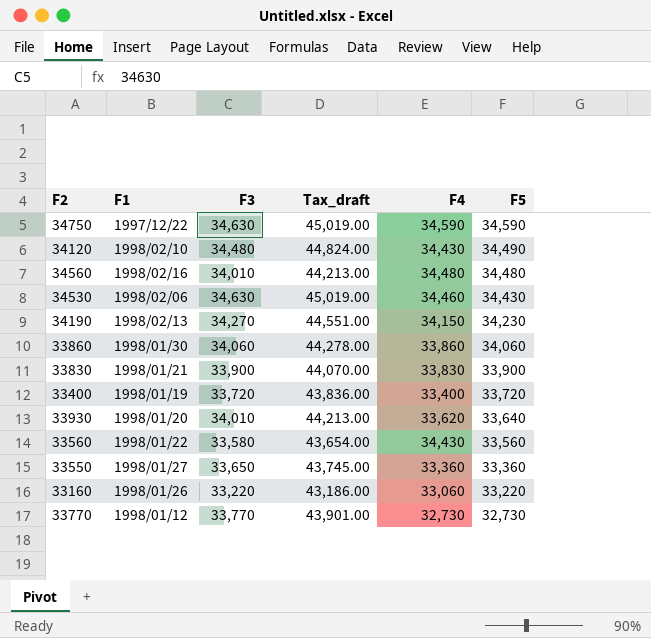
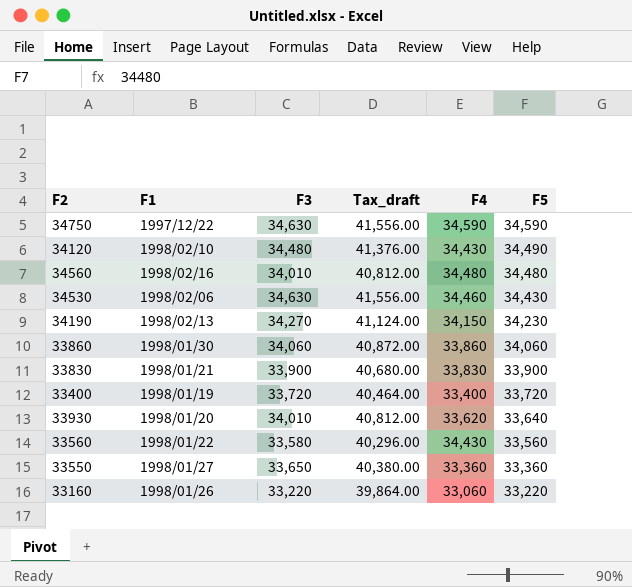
column Tax_draft | formula: [F3] * 1.3 -> [F3] * 1.2
row 33770: 1998/01/12 | 33,770 | 43,901.00 | 32,730 | 32,730 -> none

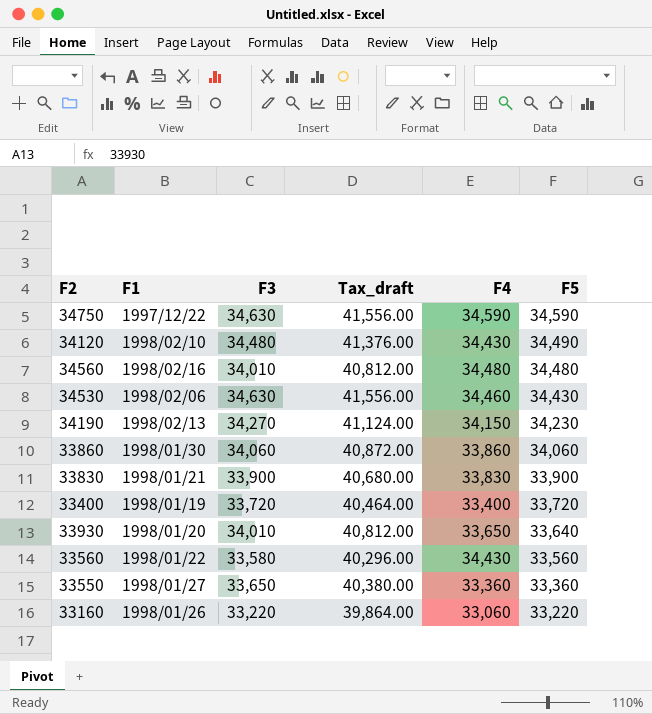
33930 | F4: 33,620 -> 33,650

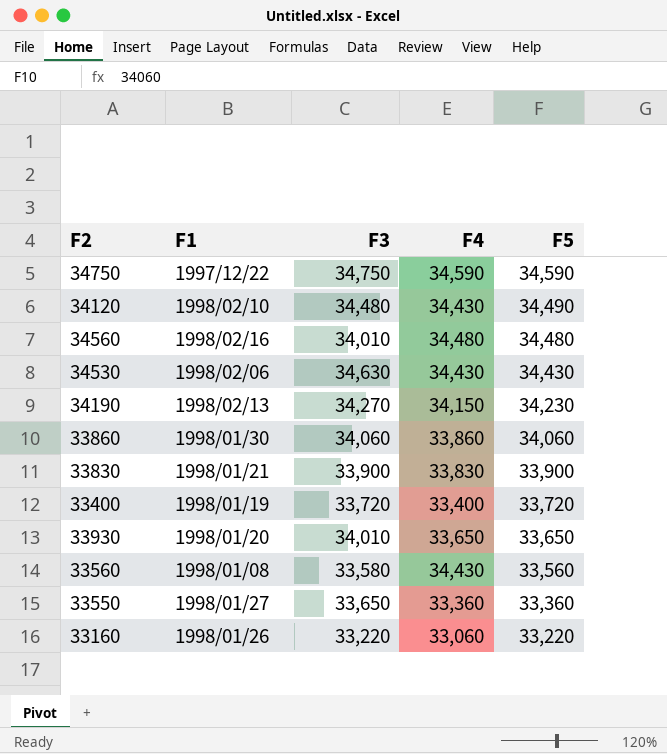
column Tax_draft | formula: [F3] * 1.2 -> none
34750 | F3: 34,630 -> 34,750
34530 | F4: 34,460 -> 34,430
33930 | F5: 33,640 -> 33,650
33560 | F1: 1998/01/22 -> 1998/01/08

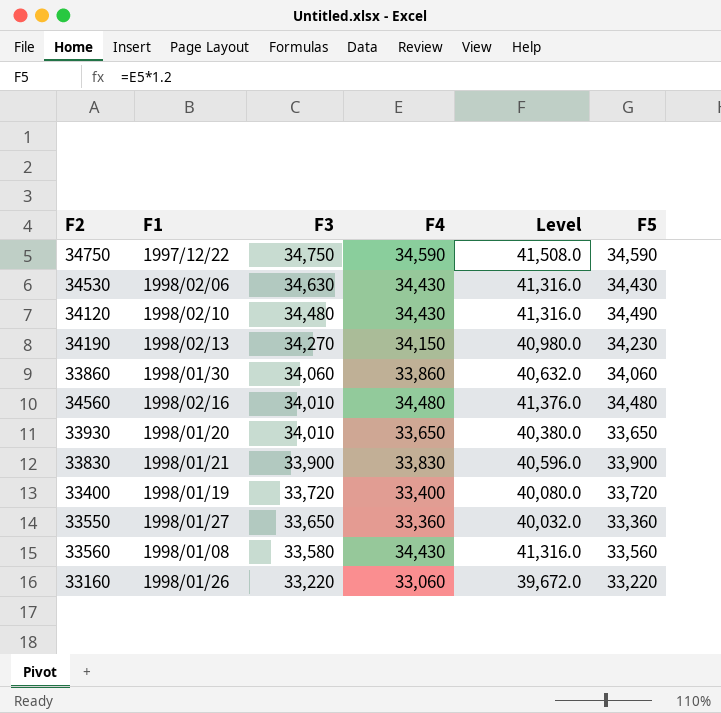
row order: F5 descending -> F3 descending
column Level | formula: none -> [F4] * 1.2

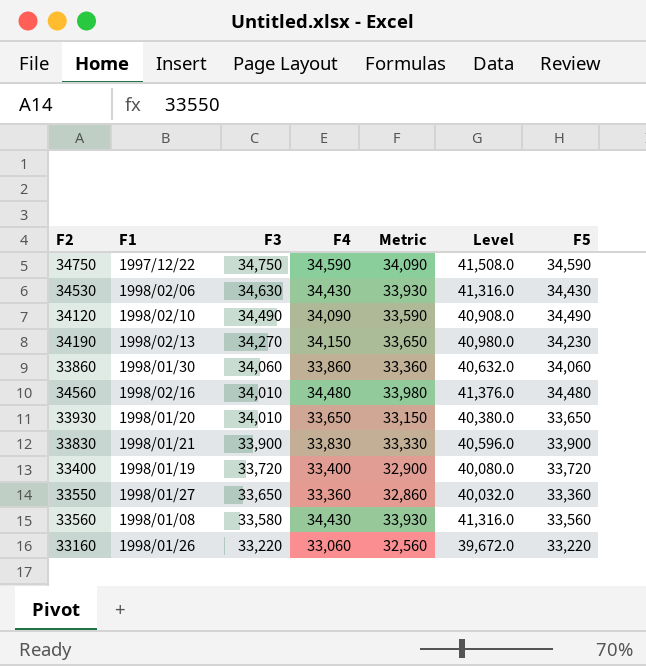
column Metric | formula: none -> [F4] - 500
34120 | F3: 34,480 -> 34,490
34120 | F4: 34,430 -> 34,090
34120 | Level: 41,316.0 -> 40,908.0

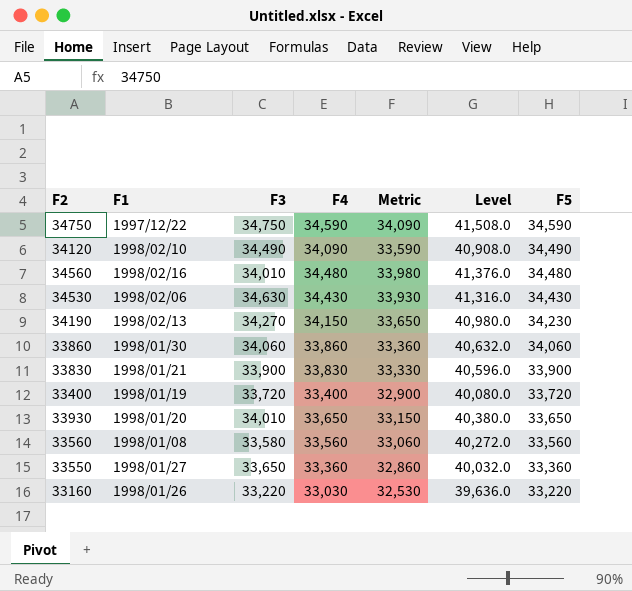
row order: F3 descending -> F5 descending
33560 | F4: 34,430 -> 33,560
33560 | Metric: 33,930 -> 33,060
33560 | Level: 41,316.0 -> 40,272.0
33160 | F4: 33,060 -> 33,030
33160 | Metric: 32,560 -> 32,530
33160 | Level: 39,672.0 -> 39,636.0

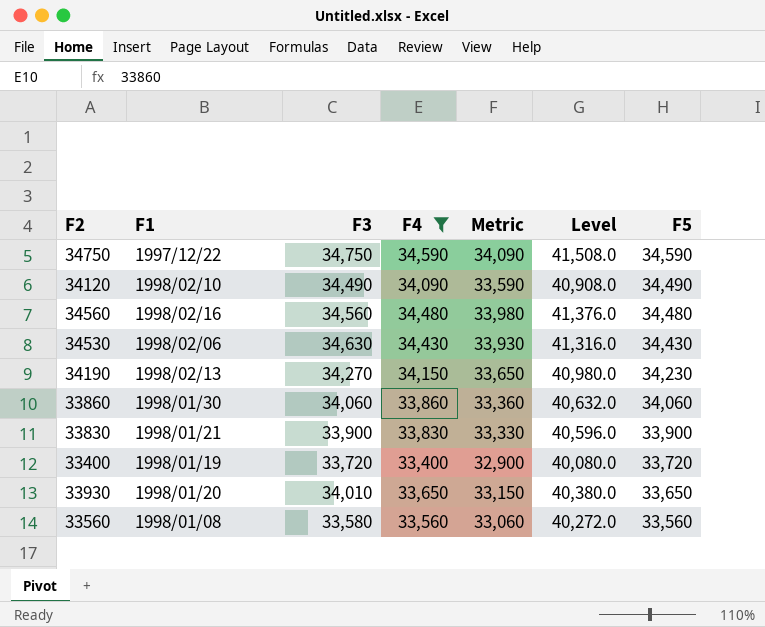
filter: none -> F4 >= 33,400
34560 | F3: 34,010 -> 34,560

